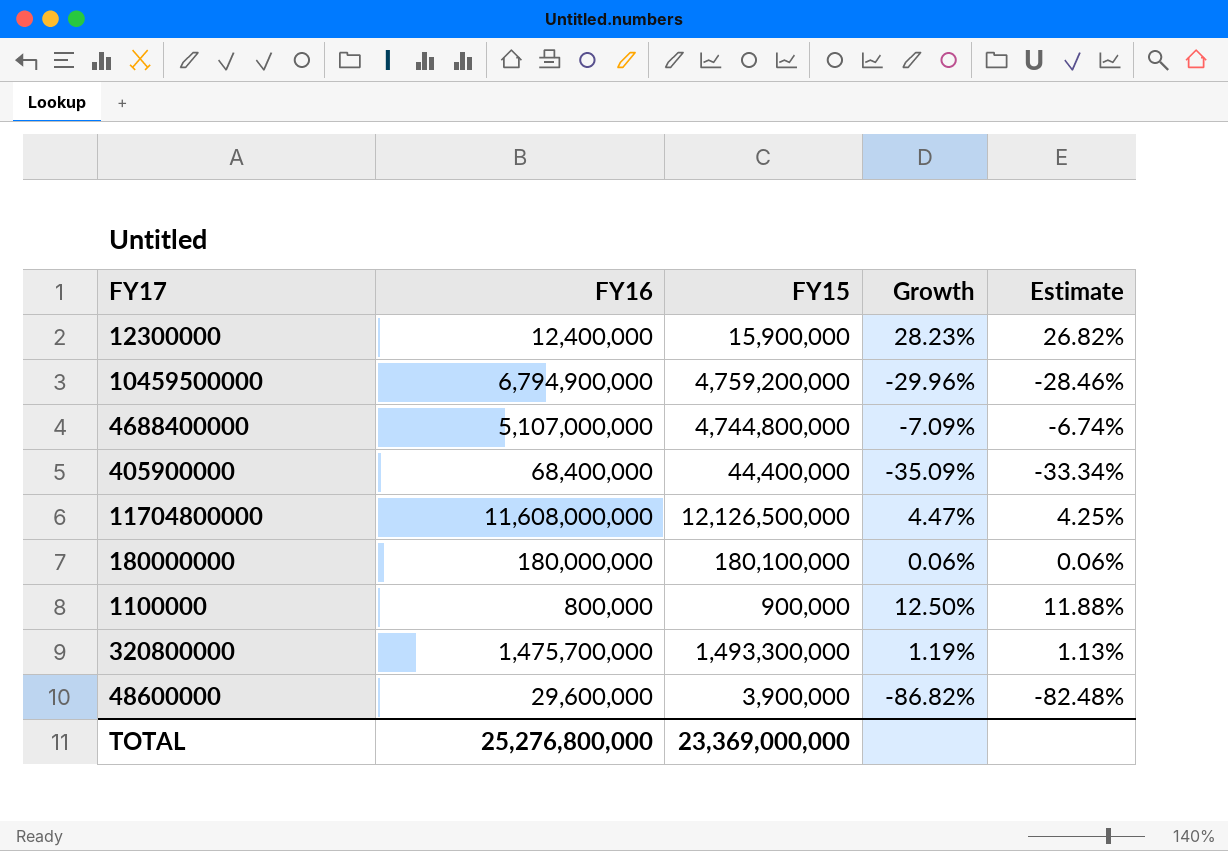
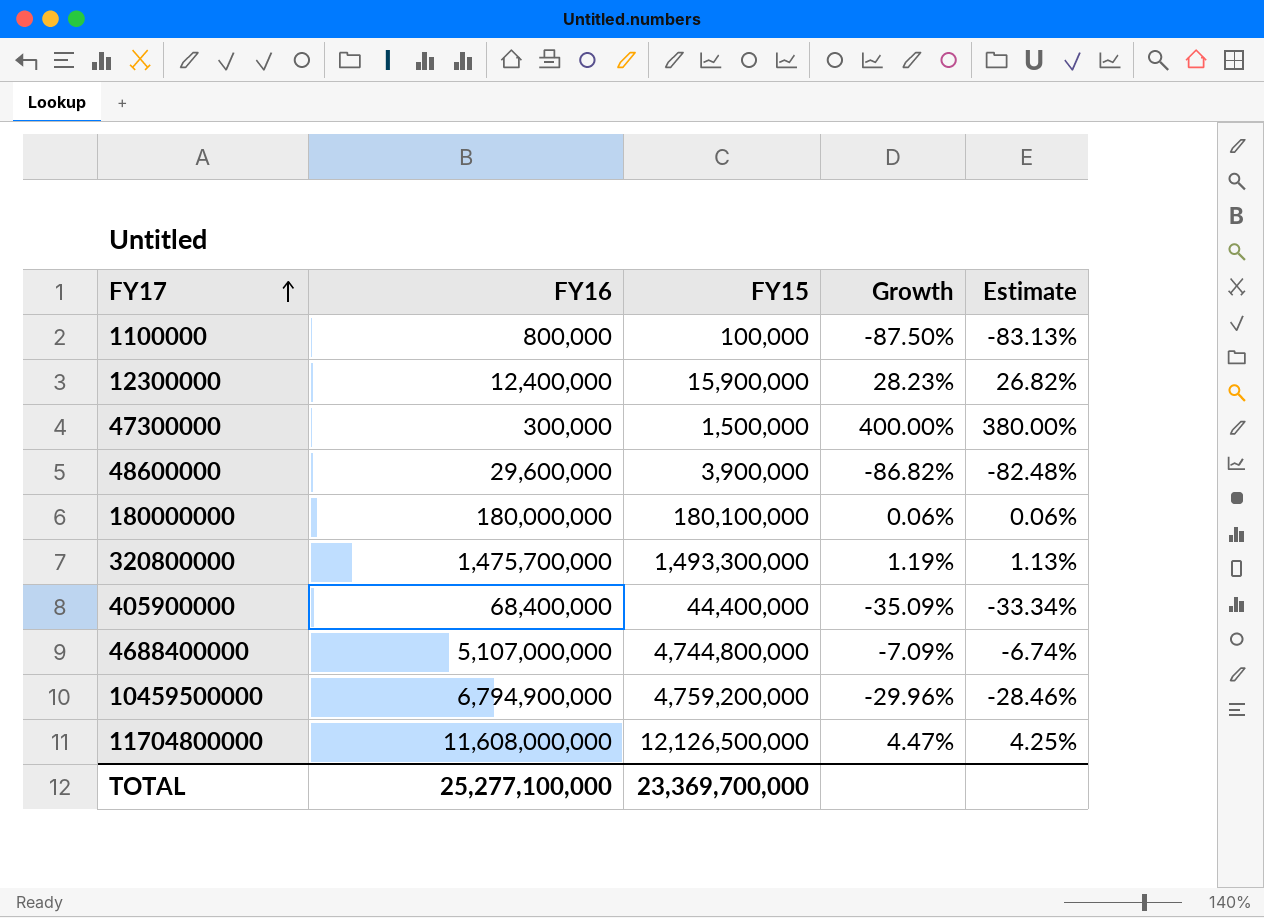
row order: none -> FY17 ascending
1100000 | FY15: 900,000 -> 100,000
1100000 | Growth: 12.50% -> -87.50%
1100000 | Estimate: 11.88% -> -83.13%
row 47300000: none -> 300,000 | 1,500,000 | 400.00% | 380.00%
TOTAL | FY16: 25,276,800,000 -> 25,277,100,000
TOTAL | FY15: 23,369,000,000 -> 23,369,700,000

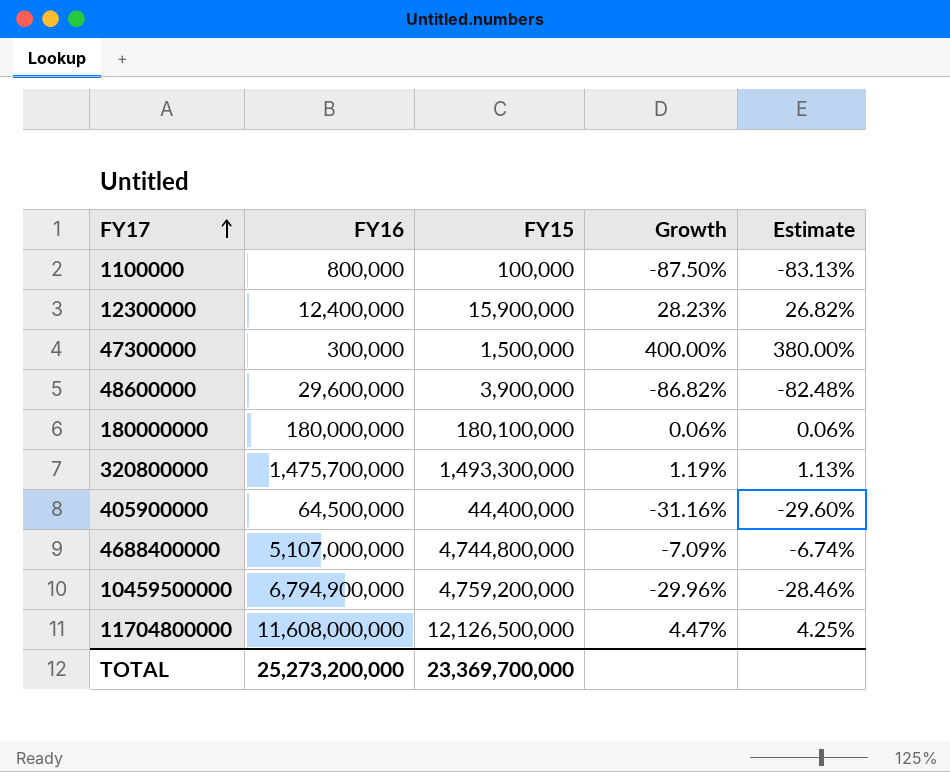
405900000 | FY16: 68,400,000 -> 64,500,000
405900000 | Growth: -35.09% -> -31.16%
405900000 | Estimate: -33.34% -> -29.60%
TOTAL | FY16: 25,277,100,000 -> 25,273,200,000

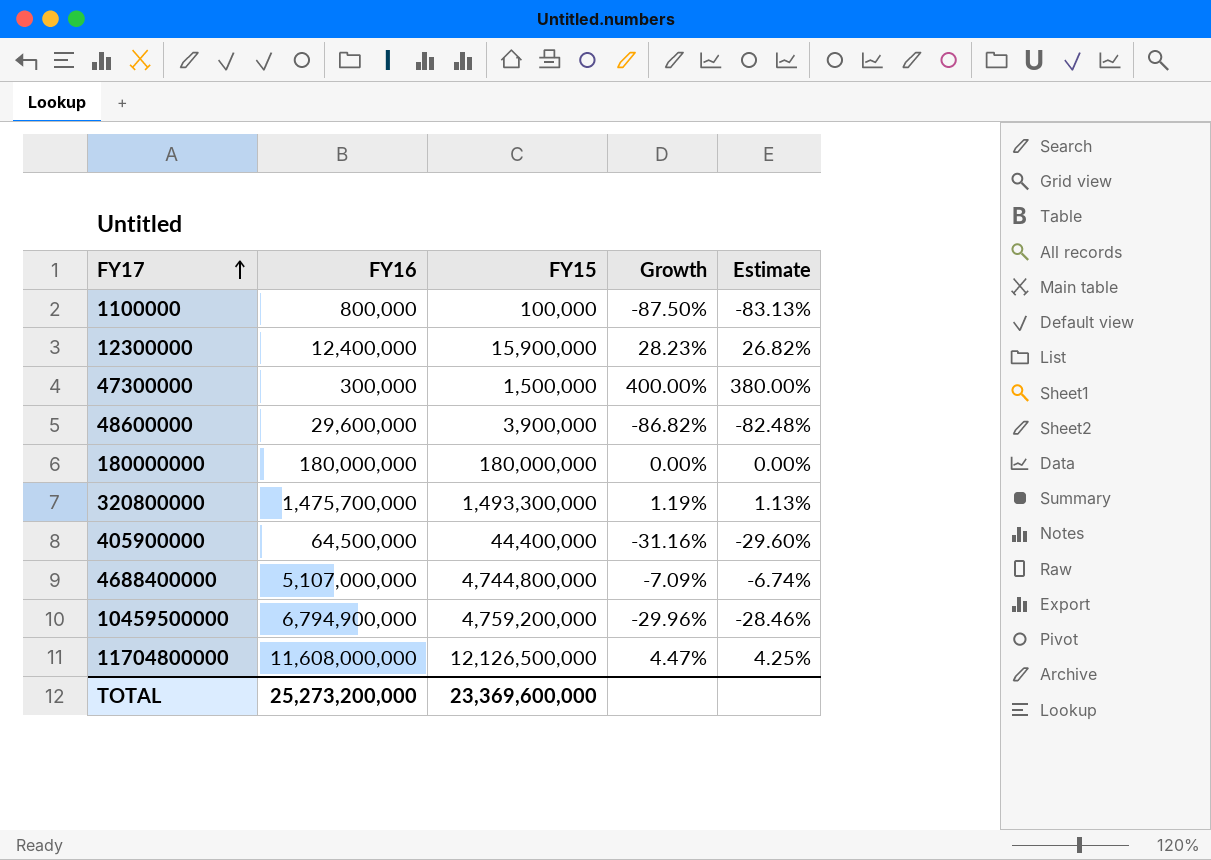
180000000 | FY15: 180,100,000 -> 180,000,000
180000000 | Growth: 0.06% -> 0.00%
180000000 | Estimate: 0.06% -> 0.00%
TOTAL | FY15: 23,369,700,000 -> 23,369,600,000

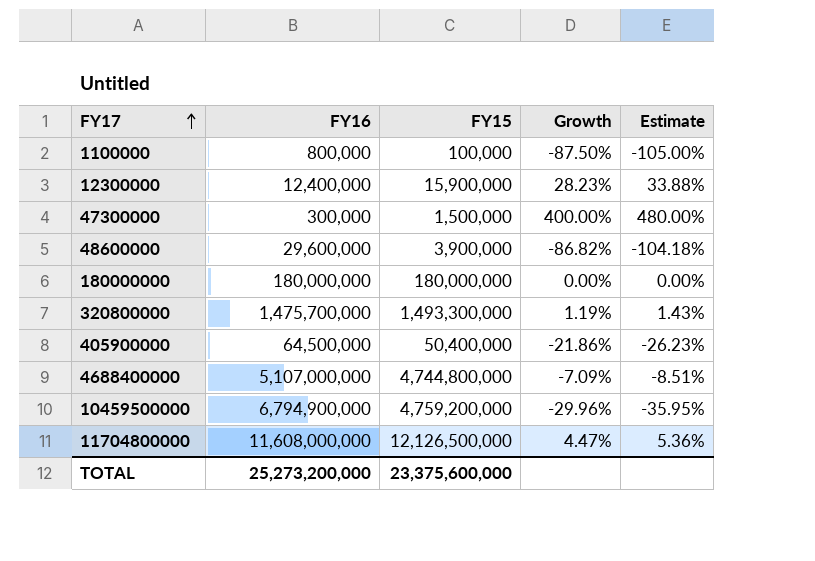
column Estimate | formula: [Growth] * 0.95 -> [Growth] * 1.2
405900000 | FY15: 44,400,000 -> 50,400,000
405900000 | Growth: -31.16% -> -21.86%
TOTAL | FY15: 23,369,600,000 -> 23,375,600,000

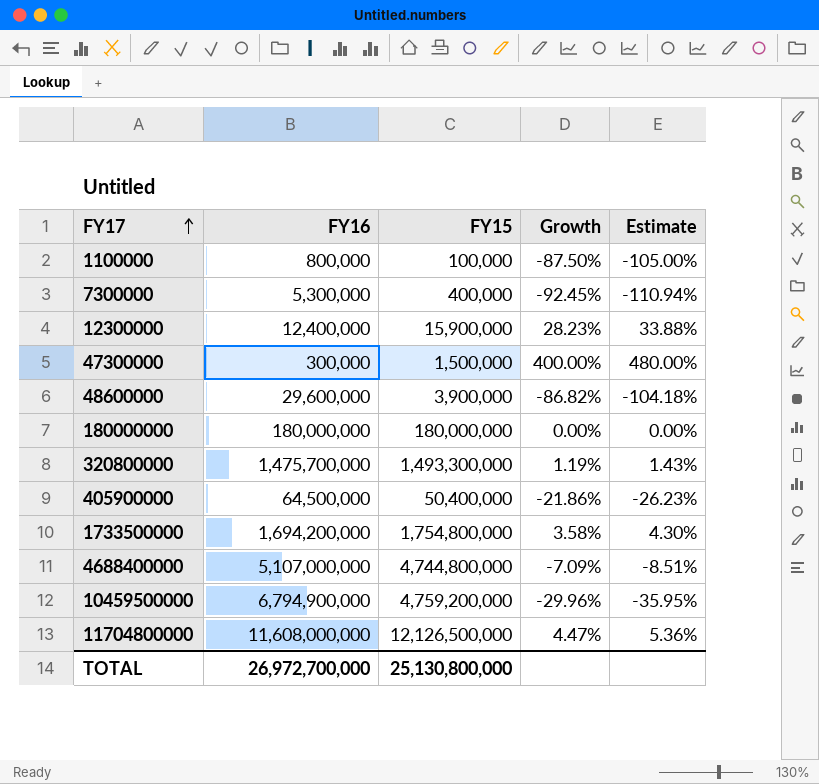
row 7300000: none -> 5,300,000 | 400,000 | -92.45% | -110.94%
row 1733500000: none -> 1,694,200,000 | 1,754,800,000 | 3.58% | 4.30%
TOTAL | FY16: 25,273,200,000 -> 26,972,700,000
TOTAL | FY15: 23,375,600,000 -> 25,130,800,000

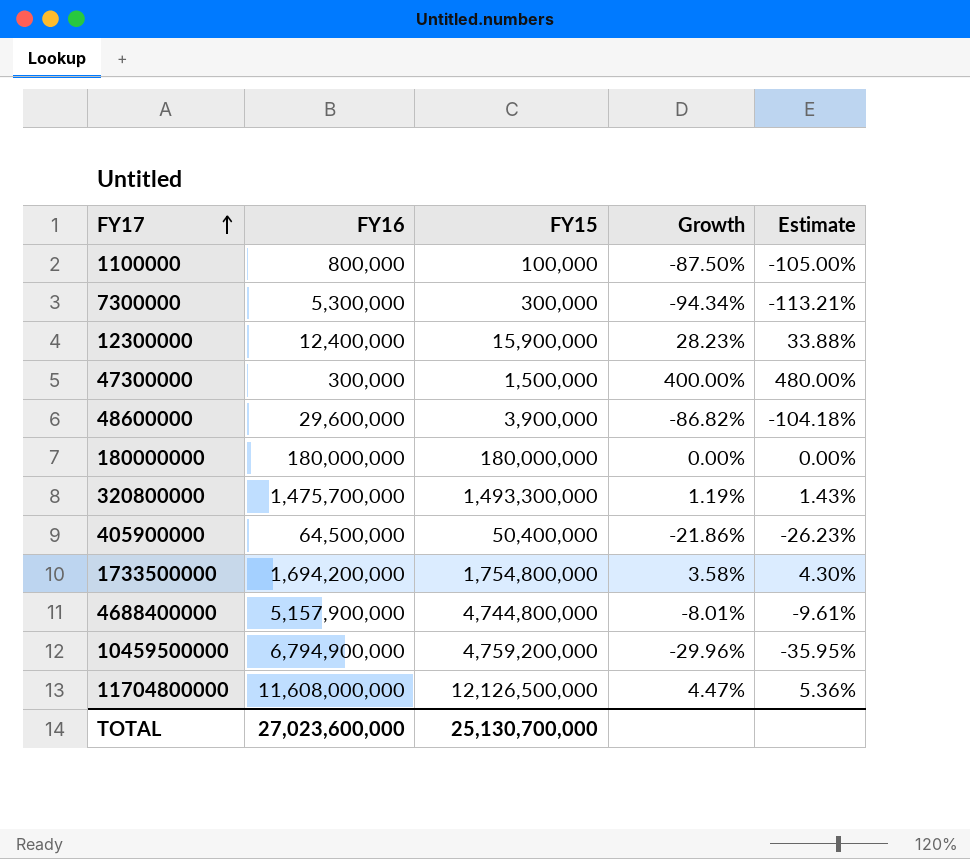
7300000 | FY15: 400,000 -> 300,000
7300000 | Growth: -92.45% -> -94.34%
7300000 | Estimate: -110.94% -> -113.21%
4688400000 | FY16: 5,107,000,000 -> 5,157,900,000
4688400000 | Growth: -7.09% -> -8.01%
4688400000 | Estimate: -8.51% -> -9.61%
TOTAL | FY16: 26,972,700,000 -> 27,023,600,000
TOTAL | FY15: 25,130,800,000 -> 25,130,700,000

